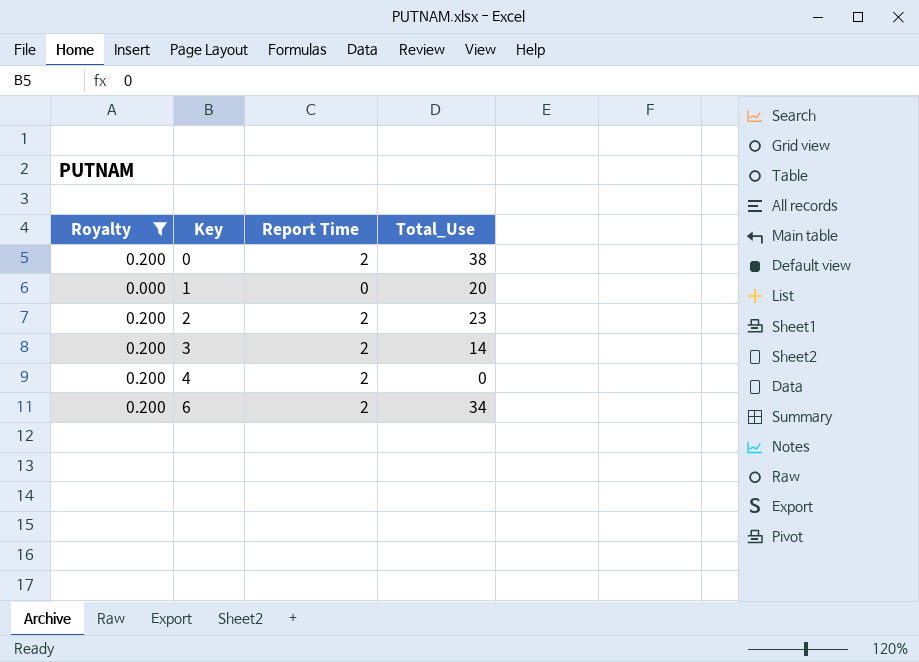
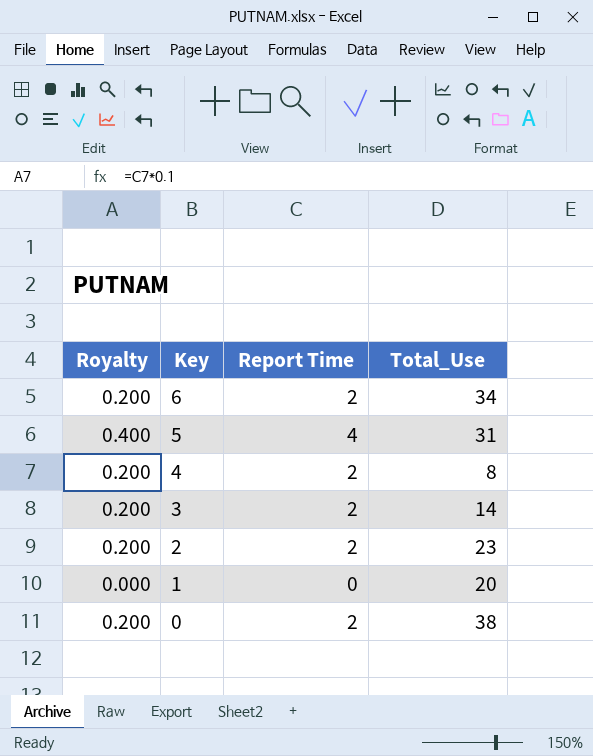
filter: Royalty != 0.400 -> none
row order: Key ascending -> Key descending
4 | Total_Use: 0 -> 8

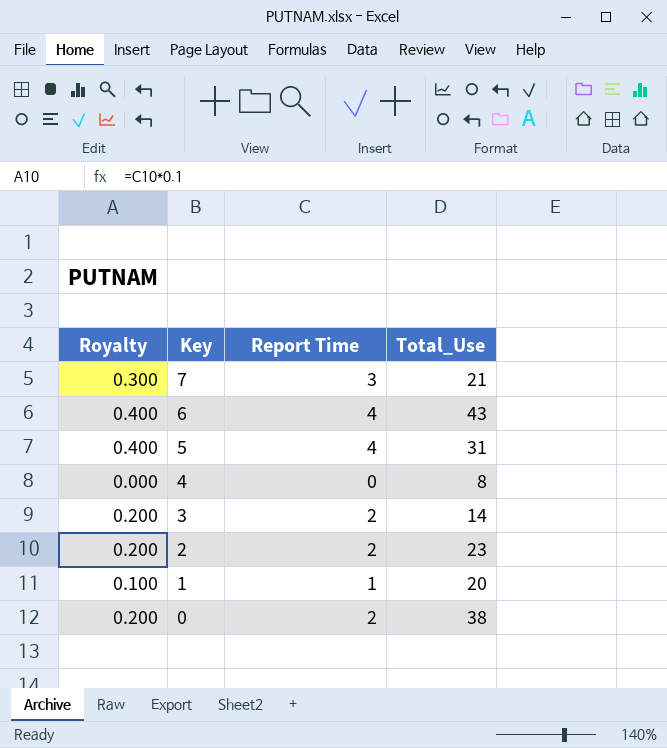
row 7: none -> 0.300 | 3 | 21
6 | Royalty: 0.200 -> 0.400
6 | Report Time: 2 -> 4
6 | Total_Use: 34 -> 43
4 | Royalty: 0.200 -> 0.000
4 | Report Time: 2 -> 0
1 | Royalty: 0.000 -> 0.100
1 | Report Time: 0 -> 1

